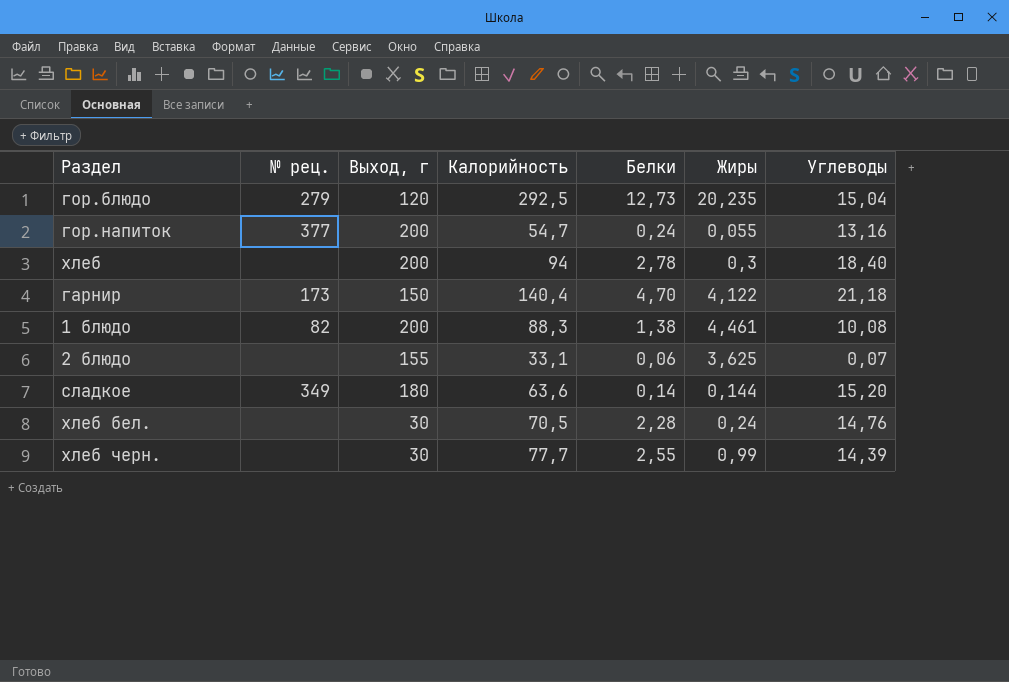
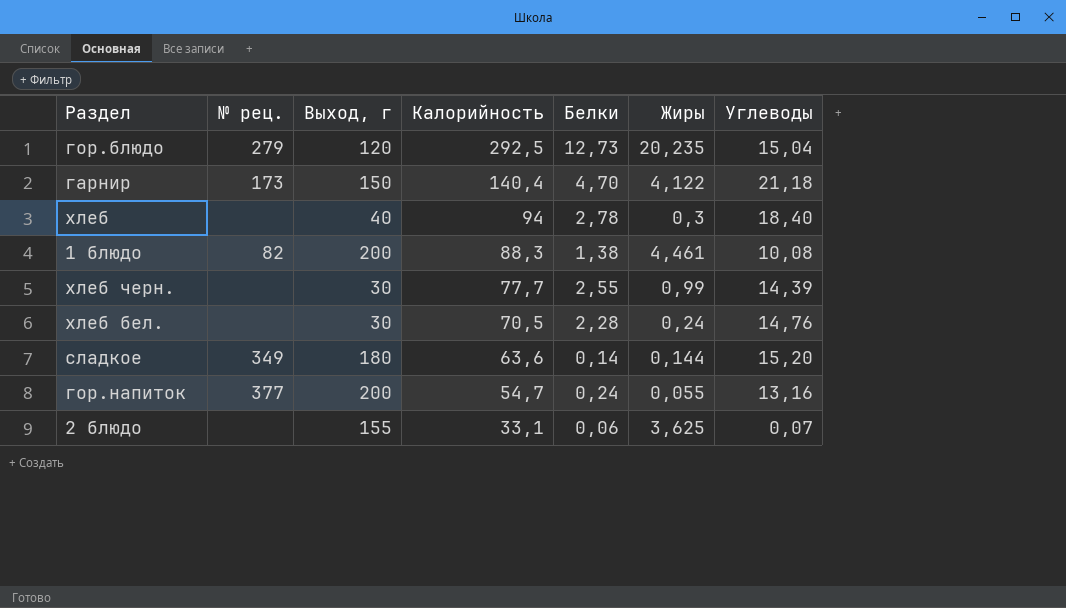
row order: none -> Калорийность descending
хлеб | Выход, г: 200 -> 40

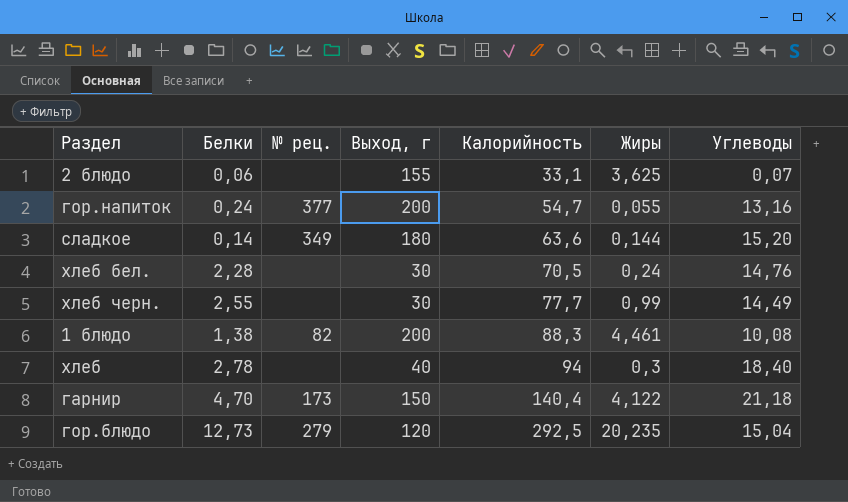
row order: Калорийность descending -> Калорийность ascending
column Белки | position: 5 -> 2
хлеб черн. | Углеводы: 14,39 -> 14,49

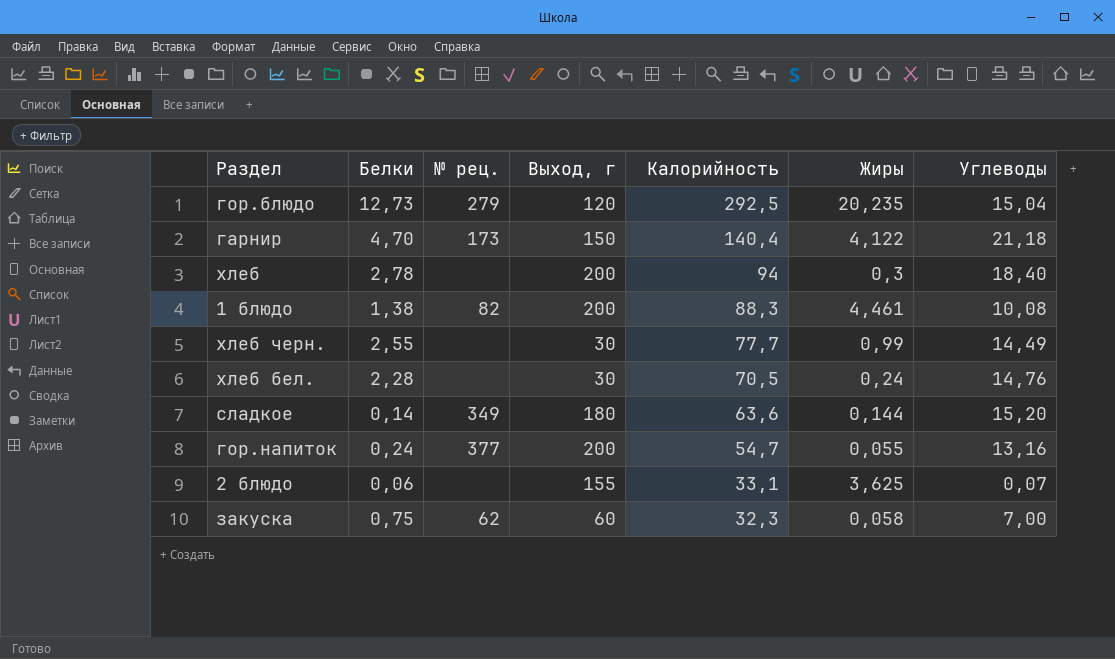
row order: Калорийность ascending -> Калорийность descending
хлеб | Выход, г: 40 -> 200
row закуска: none -> 0,75 | 62 | 60 | 32,3 | 0,058 | 7,00

